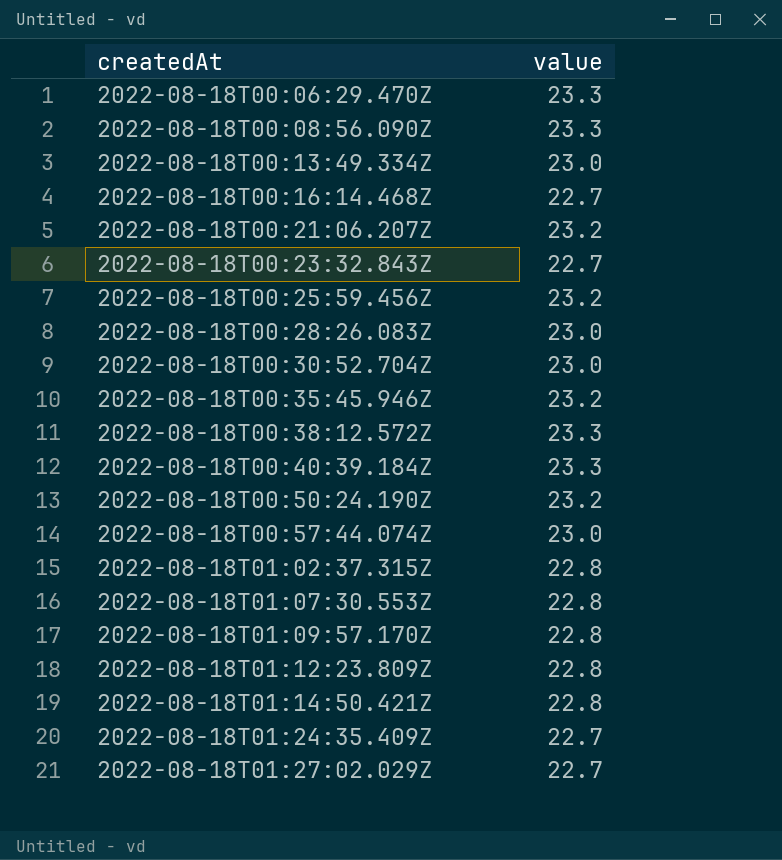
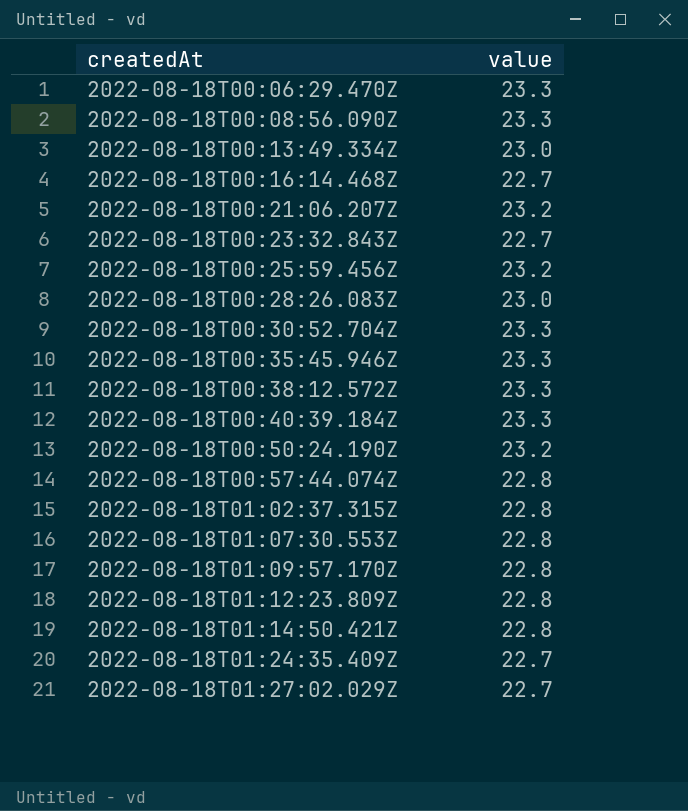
2022-08-18T00:30:52.704Z | value: 23.0 -> 23.3
2022-08-18T00:35:45.946Z | value: 23.2 -> 23.3
2022-08-18T00:57:44.074Z | value: 23.0 -> 22.8

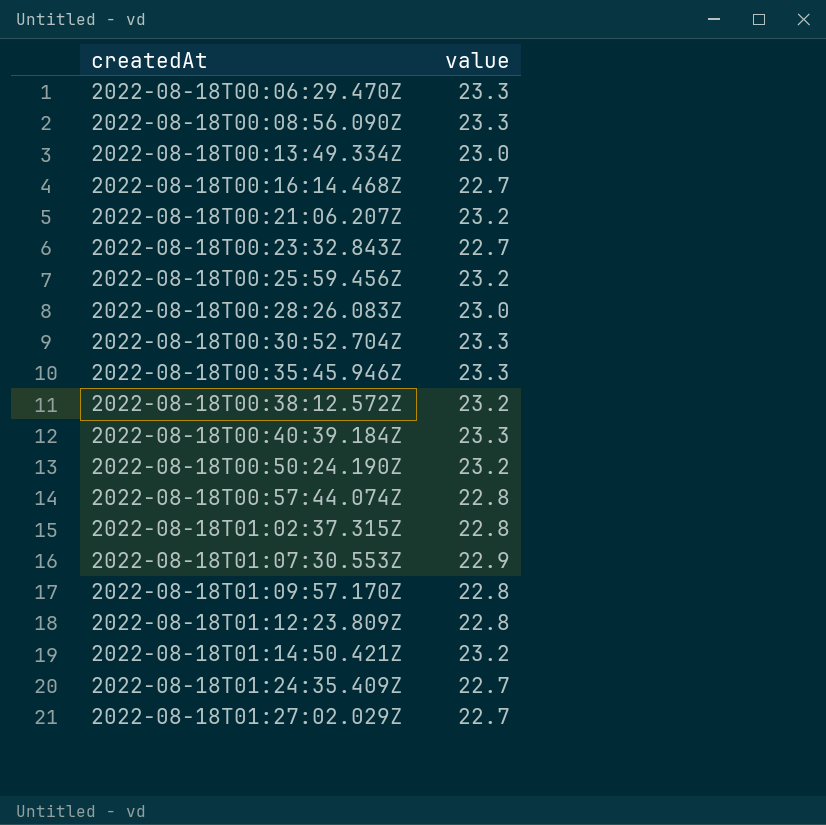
2022-08-18T00:38:12.572Z | value: 23.3 -> 23.2
2022-08-18T01:07:30.553Z | value: 22.8 -> 22.9
2022-08-18T01:14:50.421Z | value: 22.8 -> 23.2

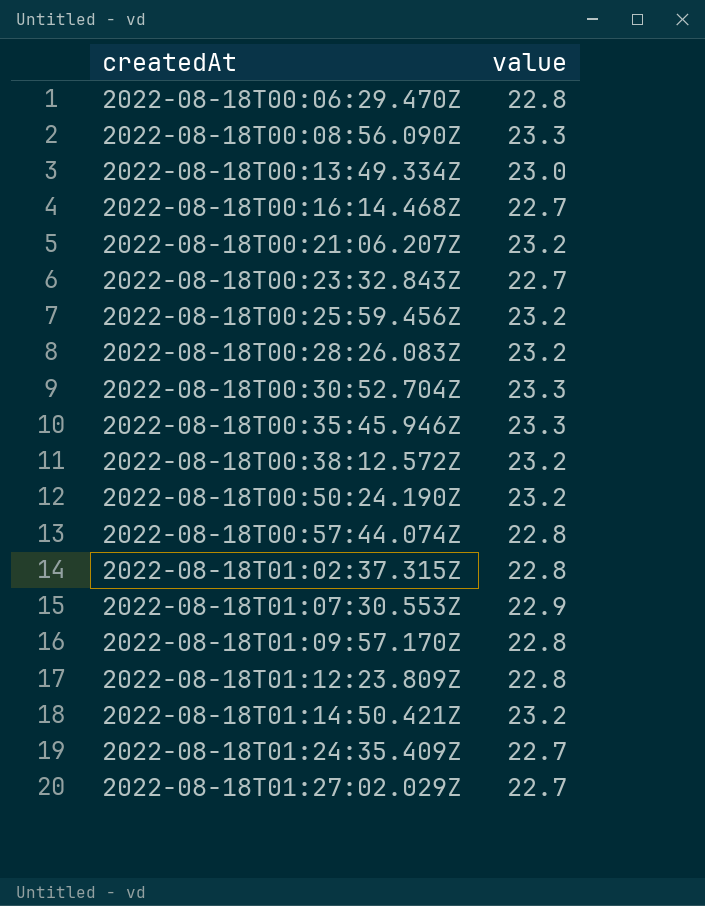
row 2022-08-18T00:40:39.184Z: 23.3 -> none
2022-08-18T00:06:29.470Z | value: 23.3 -> 22.8
2022-08-18T00:28:26.083Z | value: 23.0 -> 23.2

